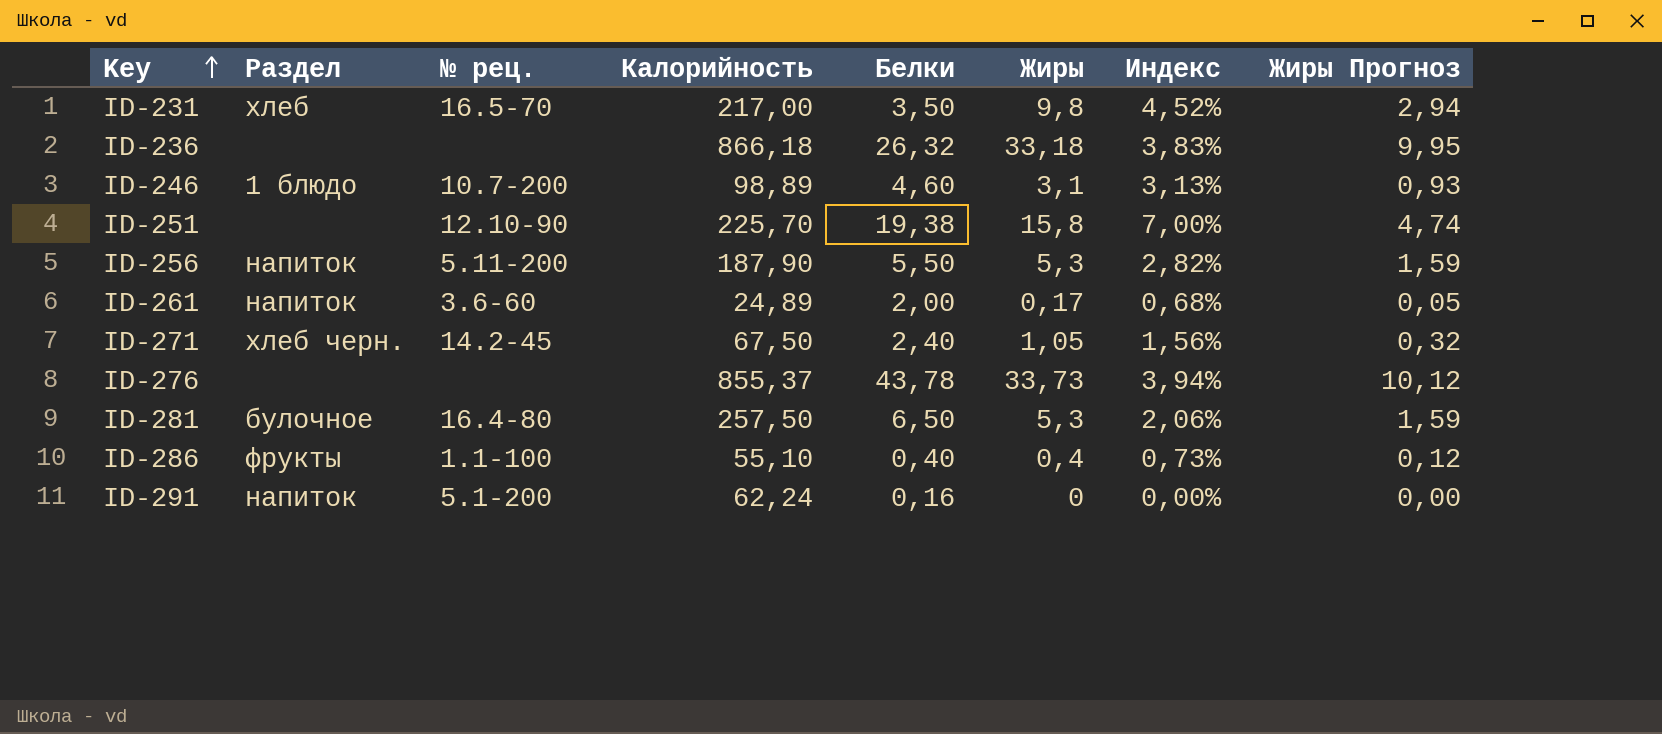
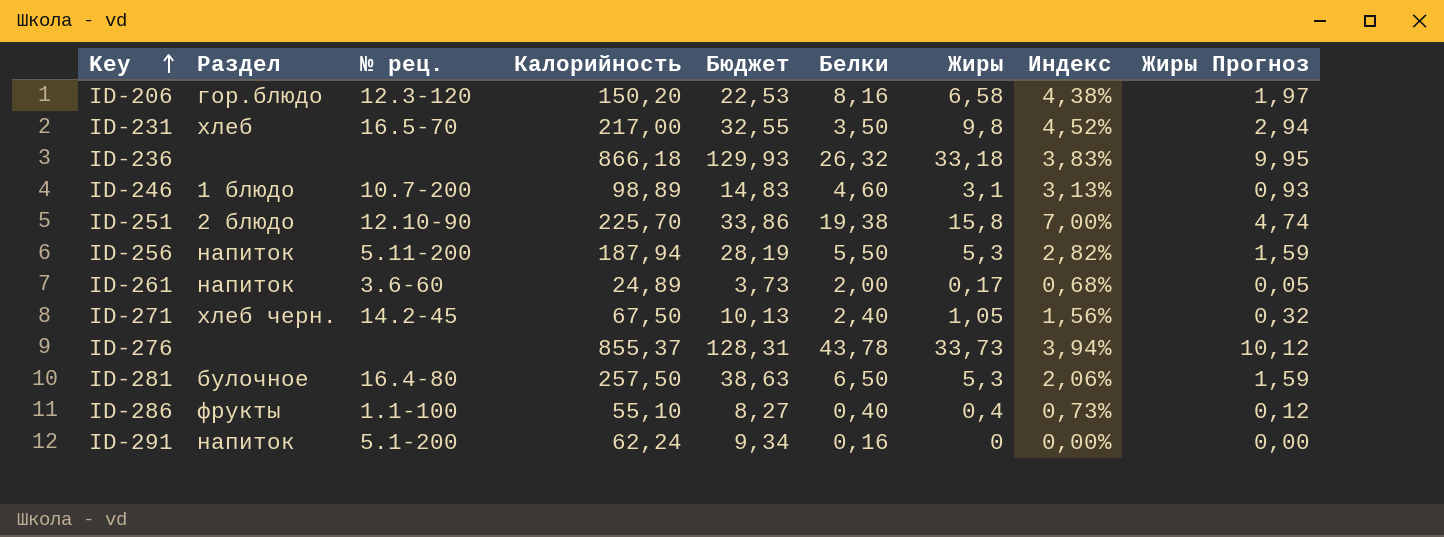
column Бюджет | formula: none -> [Калорийность] * 0,15
row ID-206: none -> гор.блюдо | 12.3-120 | 150,20 | 22,53 | 8,16 | 6,58 | 4,38% | 1,97
ID-251 | Раздел: none -> 2 блюдо
ID-256 | Калорийность: 187,90 -> 187,94

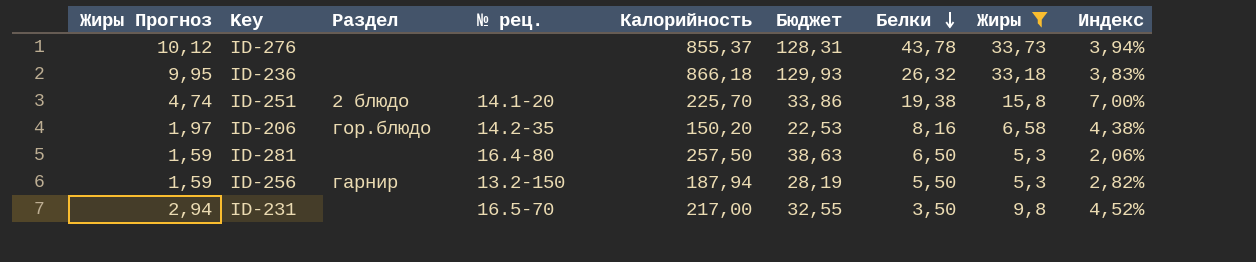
filter: none -> Жиры >= 5,3
row order: Key ascending -> Белки descending
column Жиры Прогноз | position: 9 -> 1
ID-251 | № рец.: 12.10-90 -> 14.1-20
ID-206 | № рец.: 12.3-120 -> 14.2-35
ID-281 | Раздел: булочное -> none
ID-256 | Раздел: напиток -> гарнир
ID-256 | № рец.: 5.11-200 -> 13.2-150
ID-231 | Раздел: хлеб -> none

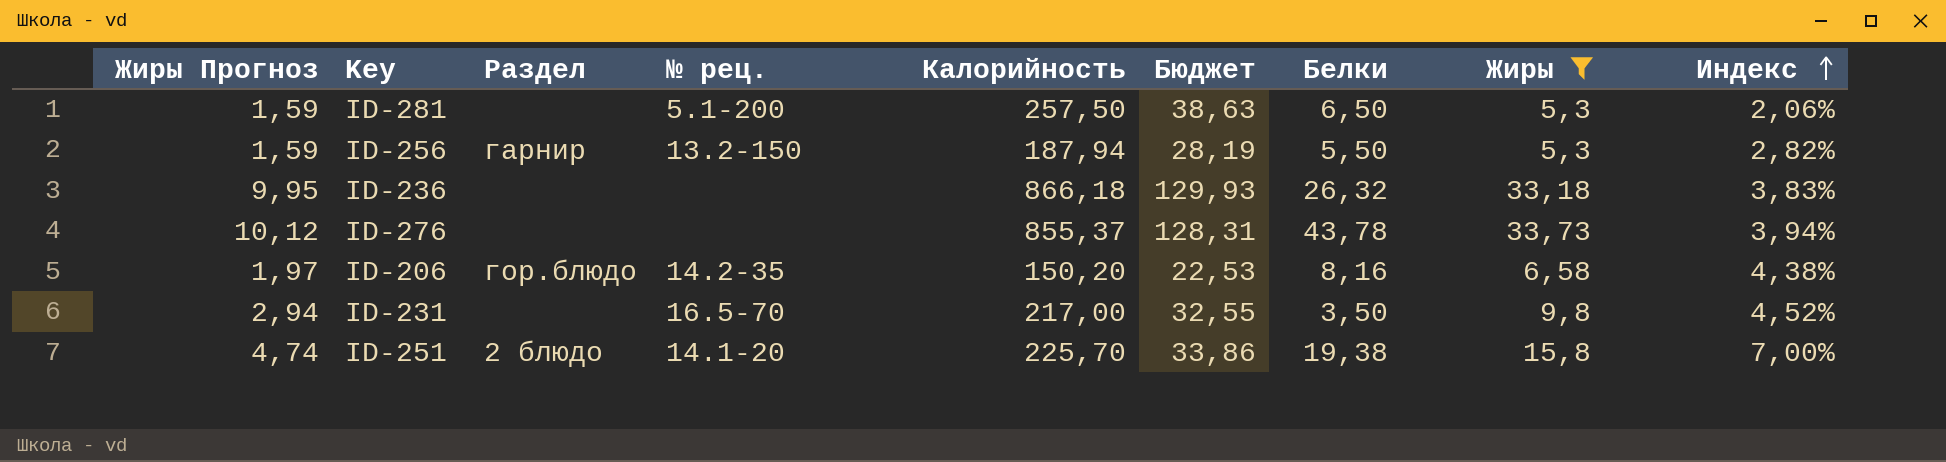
row order: Белки descending -> Индекс ascending
ID-281 | № рец.: 16.4-80 -> 5.1-200

